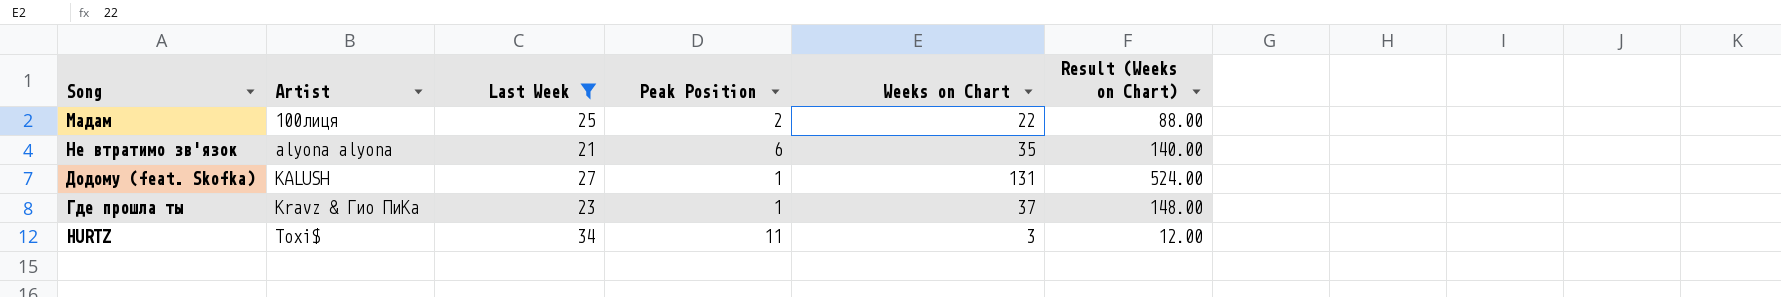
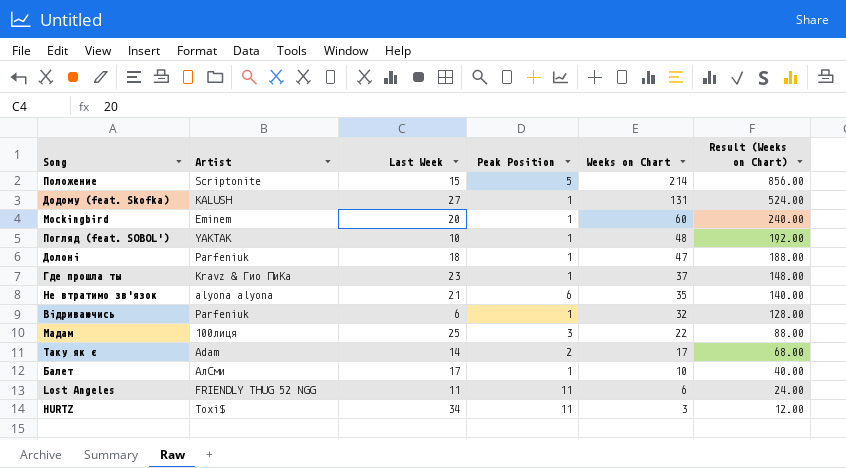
filter: Last Week >= 21 -> none
row order: Artist ascending -> Weeks on Chart descending
Мадам | Peak Position: 2 -> 3

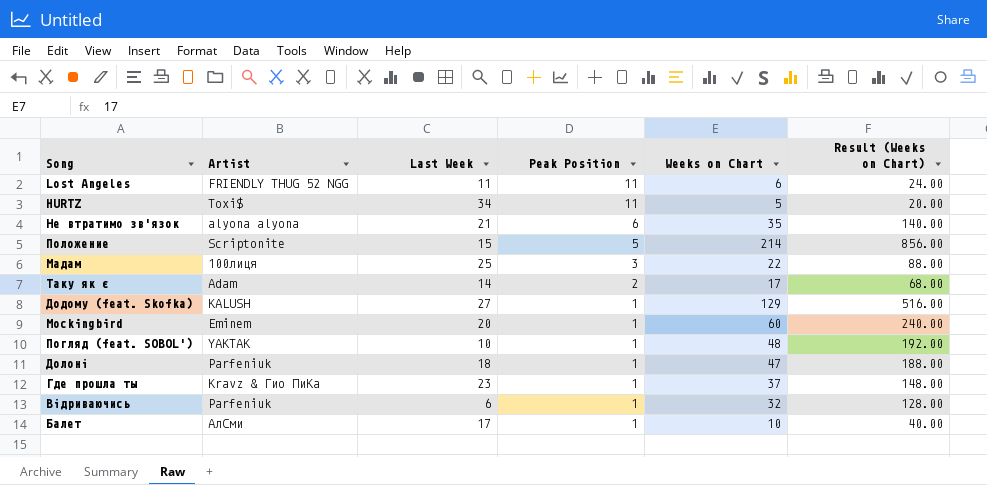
row order: Weeks on Chart descending -> Peak Position descending
HURTZ | Weeks on Chart: 3 -> 5
HURTZ | Result (Weeks on Chart): 12.00 -> 20.00
Додому (feat. Skofka) | Weeks on Chart: 131 -> 129
Додому (feat. Skofka) | Result (Weeks on Chart): 524.00 -> 516.00

